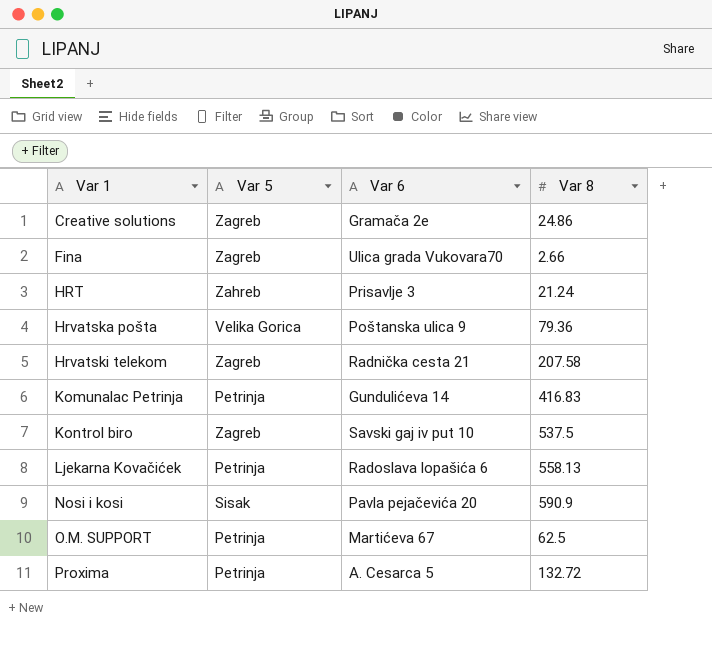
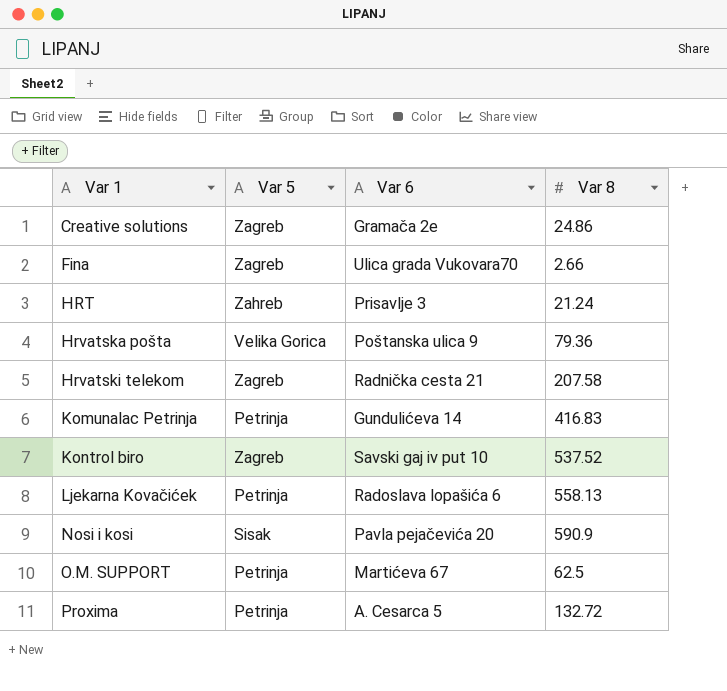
Kontrol biro | Var 8: 537.5 -> 537.52

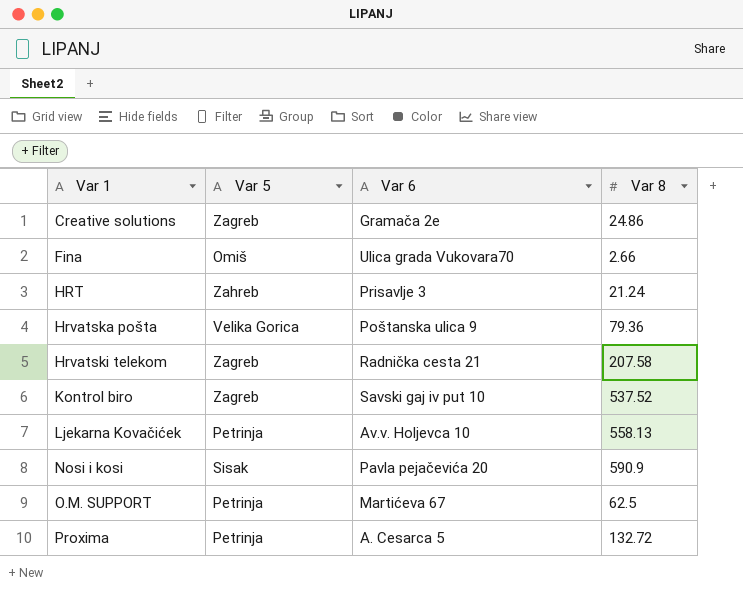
row Komunalac Petrinja: Petrinja | Gundulićeva 14 | 416.83 -> none
Fina | Var 5: Zagreb -> Omiš
Ljekarna Kovačićek | Var 6: Radoslava lopašića 6 -> Av.v. Holjevca 10

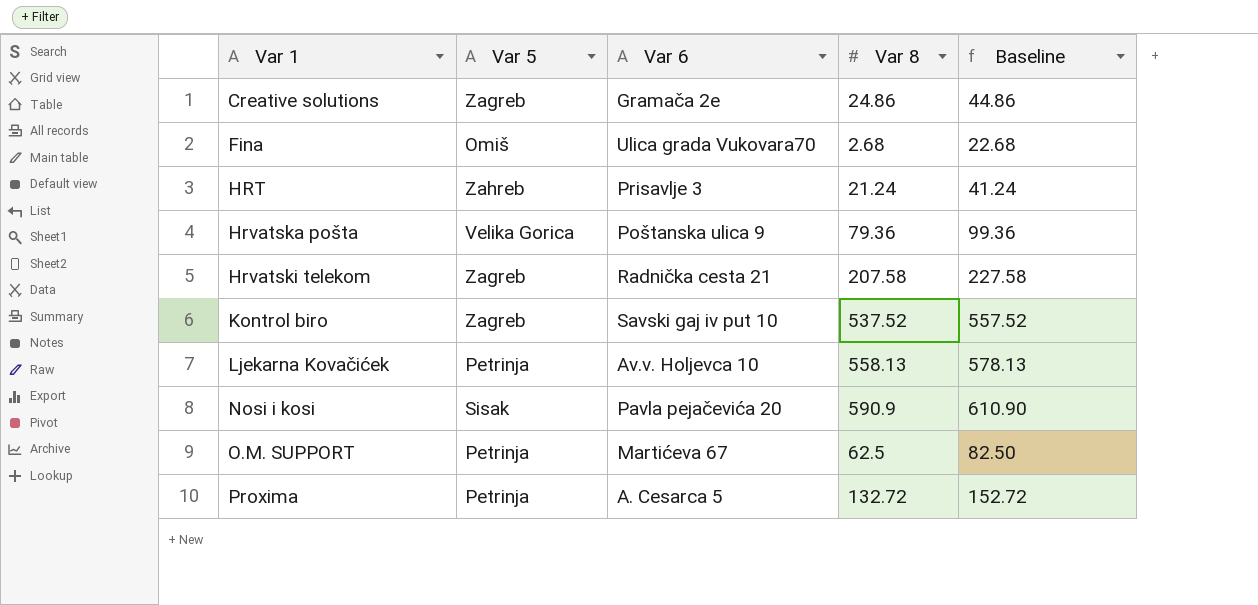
column Baseline | formula: none -> [Var 8] + 20
Fina | Var 8: 2.66 -> 2.68

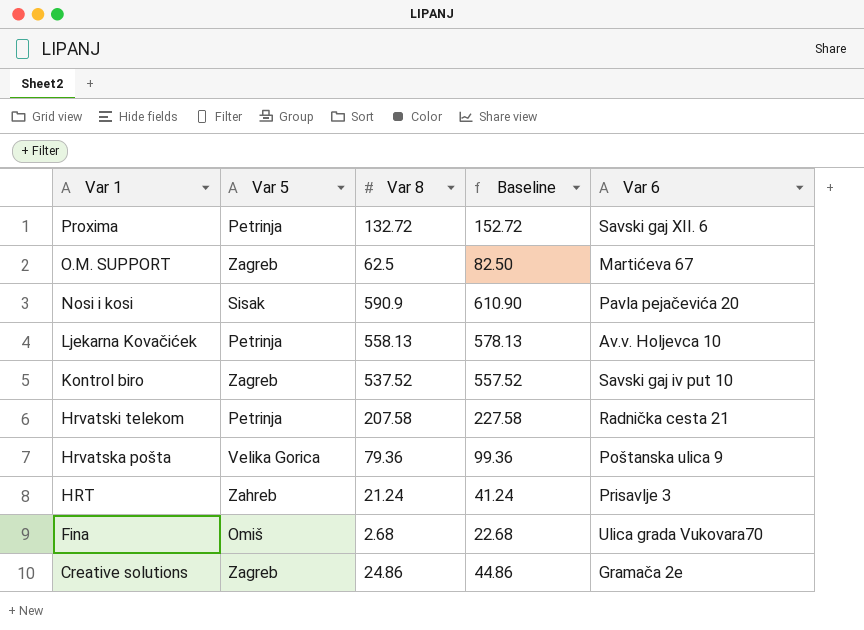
row order: Var 1 ascending -> Var 1 descending
column Var 6 | position: 3 -> 5
Proxima | Var 6: A. Cesarca 5 -> Savski gaj XII. 6
O.M. SUPPORT | Var 5: Petrinja -> Zagreb
Hrvatski telekom | Var 5: Zagreb -> Petrinja

